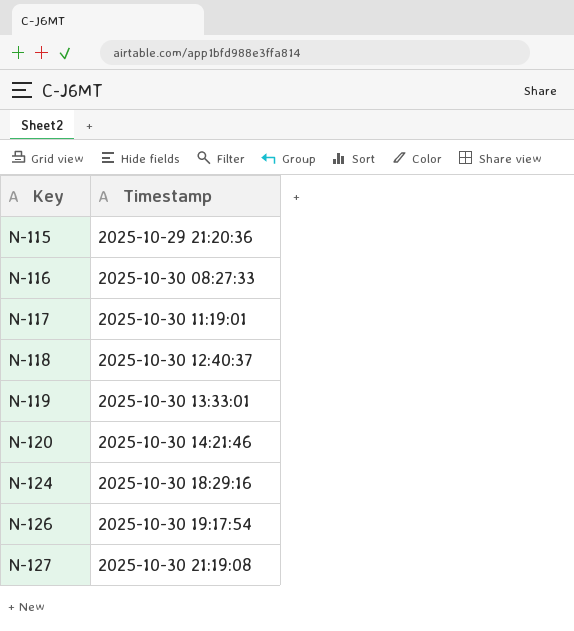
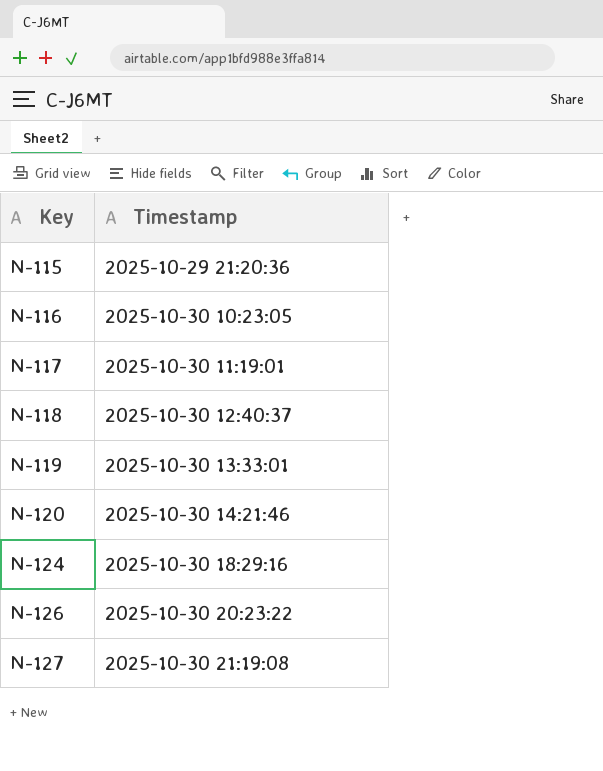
N-116 | Timestamp: 2025-10-30 08:27:33 -> 2025-10-30 10:23:05
N-126 | Timestamp: 2025-10-30 19:17:54 -> 2025-10-30 20:23:22

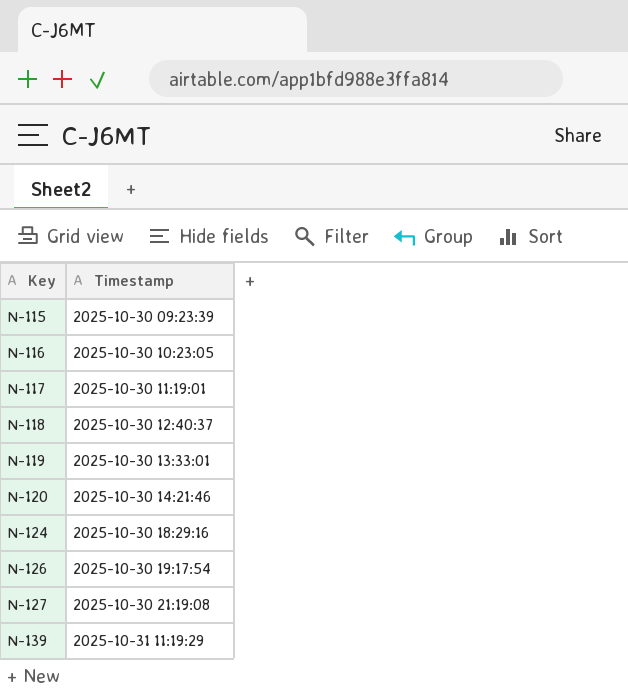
N-115 | Timestamp: 2025-10-29 21:20:36 -> 2025-10-30 09:23:39
N-126 | Timestamp: 2025-10-30 20:23:22 -> 2025-10-30 19:17:54
row N-139: none -> 2025-10-31 11:19:29

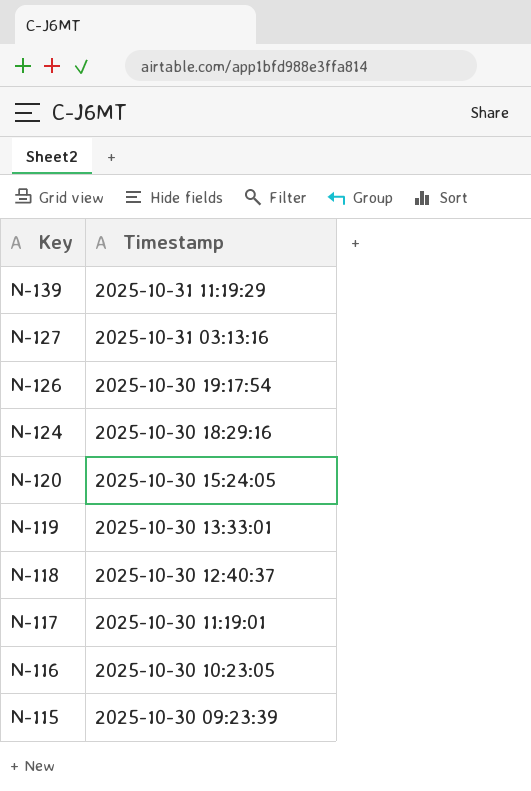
row order: Key ascending -> Key descending
N-127 | Timestamp: 2025-10-30 21:19:08 -> 2025-10-31 03:13:16
N-120 | Timestamp: 2025-10-30 14:21:46 -> 2025-10-30 15:24:05

